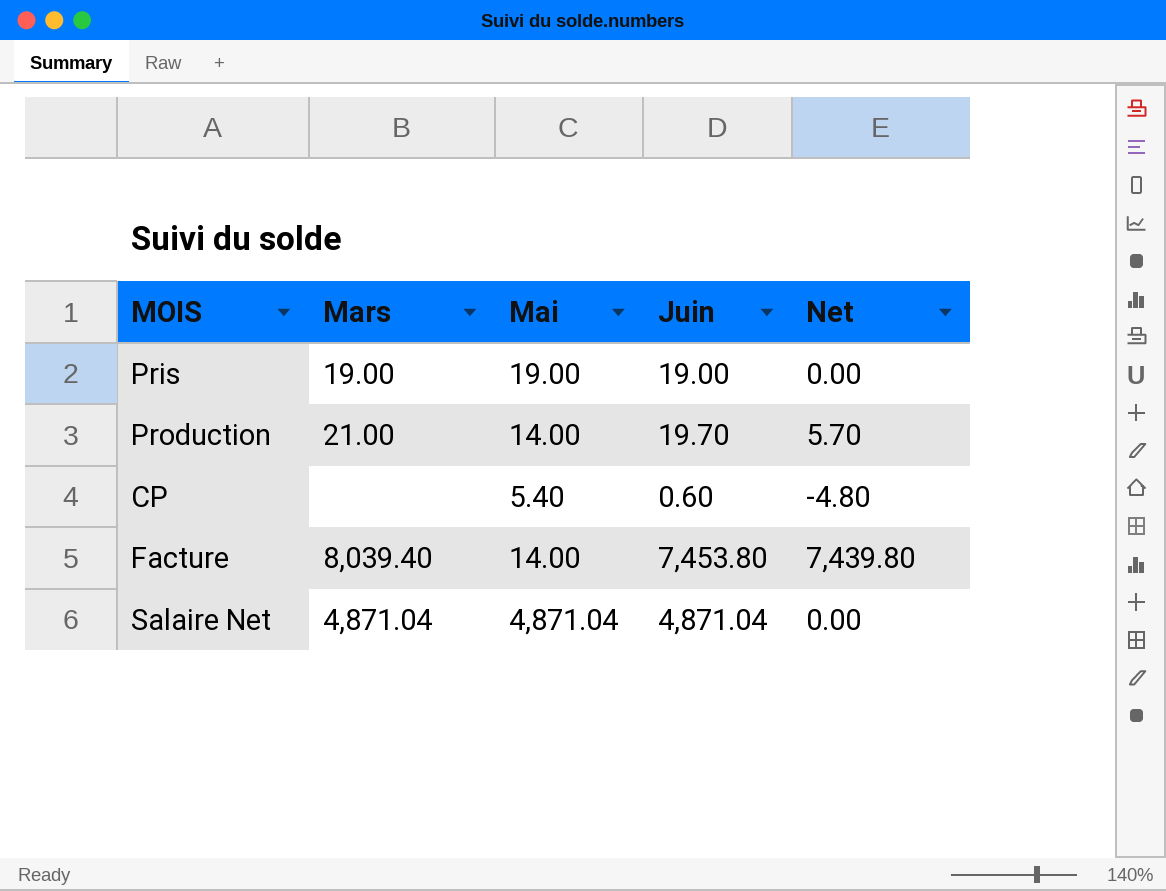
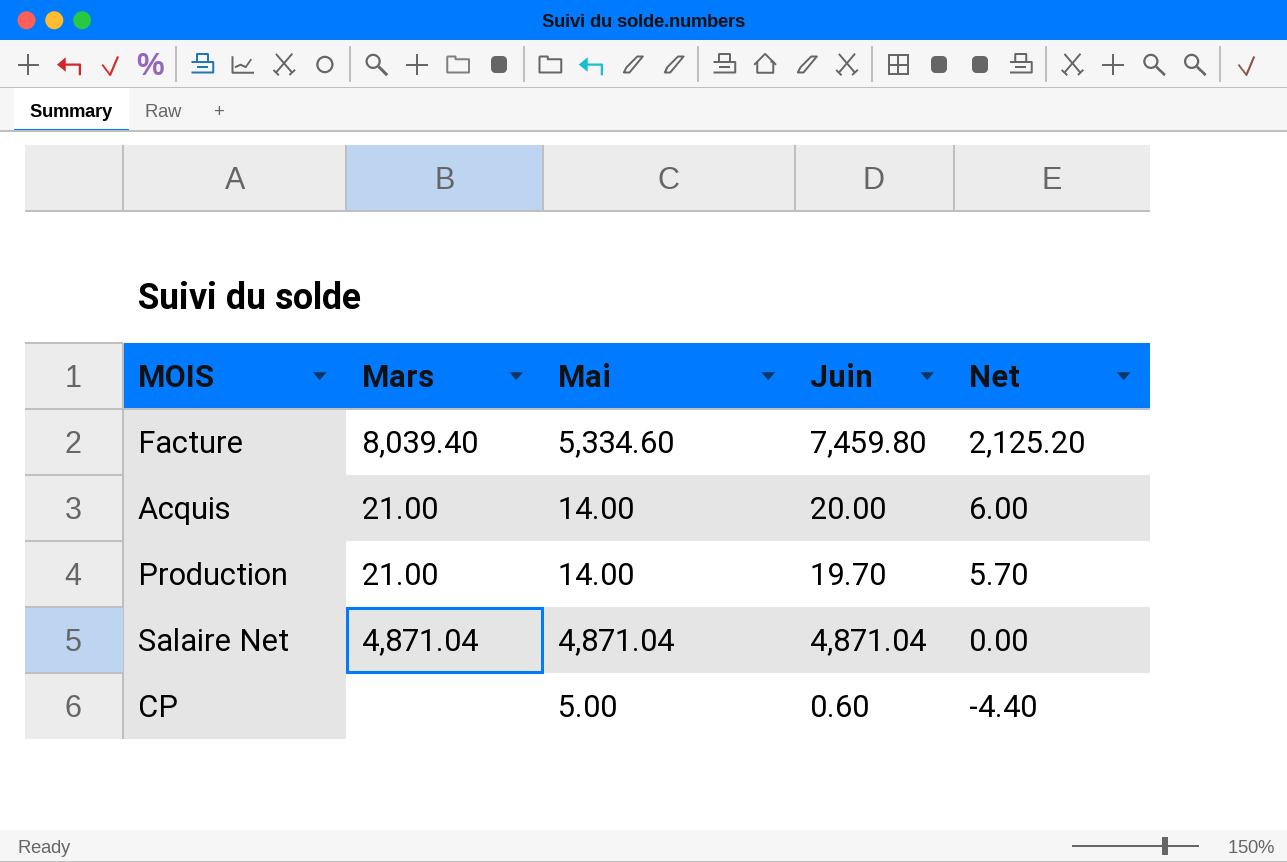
row order: none -> Net descending
row Pris: 19.00 | 19.00 | 19.00 | 0.00 -> none
Facture | Mai: 14.00 -> 5,334.60
Facture | Juin: 7,453.80 -> 7,459.80
Facture | Net: 7,439.80 -> 2,125.20
row Acquis: none -> 21.00 | 14.00 | 20.00 | 6.00
CP | Mai: 5.40 -> 5.00
CP | Net: -4.80 -> -4.40

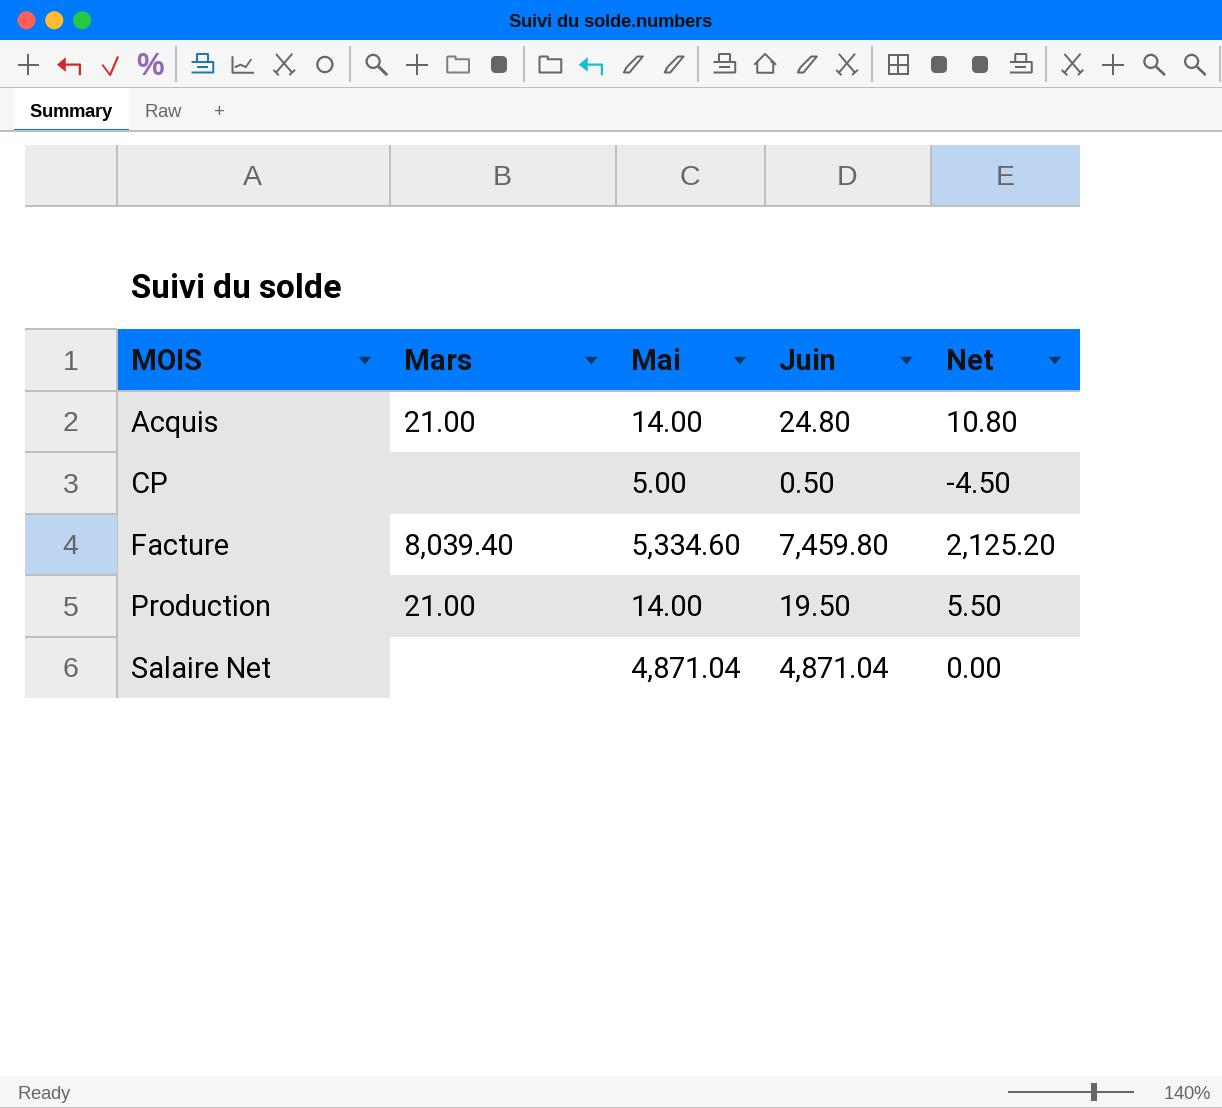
row order: Net descending -> MOIS ascending
Acquis | Juin: 20.00 -> 24.80
Acquis | Net: 6.00 -> 10.80
CP | Juin: 0.60 -> 0.50
CP | Net: -4.40 -> -4.50
Production | Juin: 19.70 -> 19.50
Production | Net: 5.70 -> 5.50
Salaire Net | Mars: 4,871.04 -> none

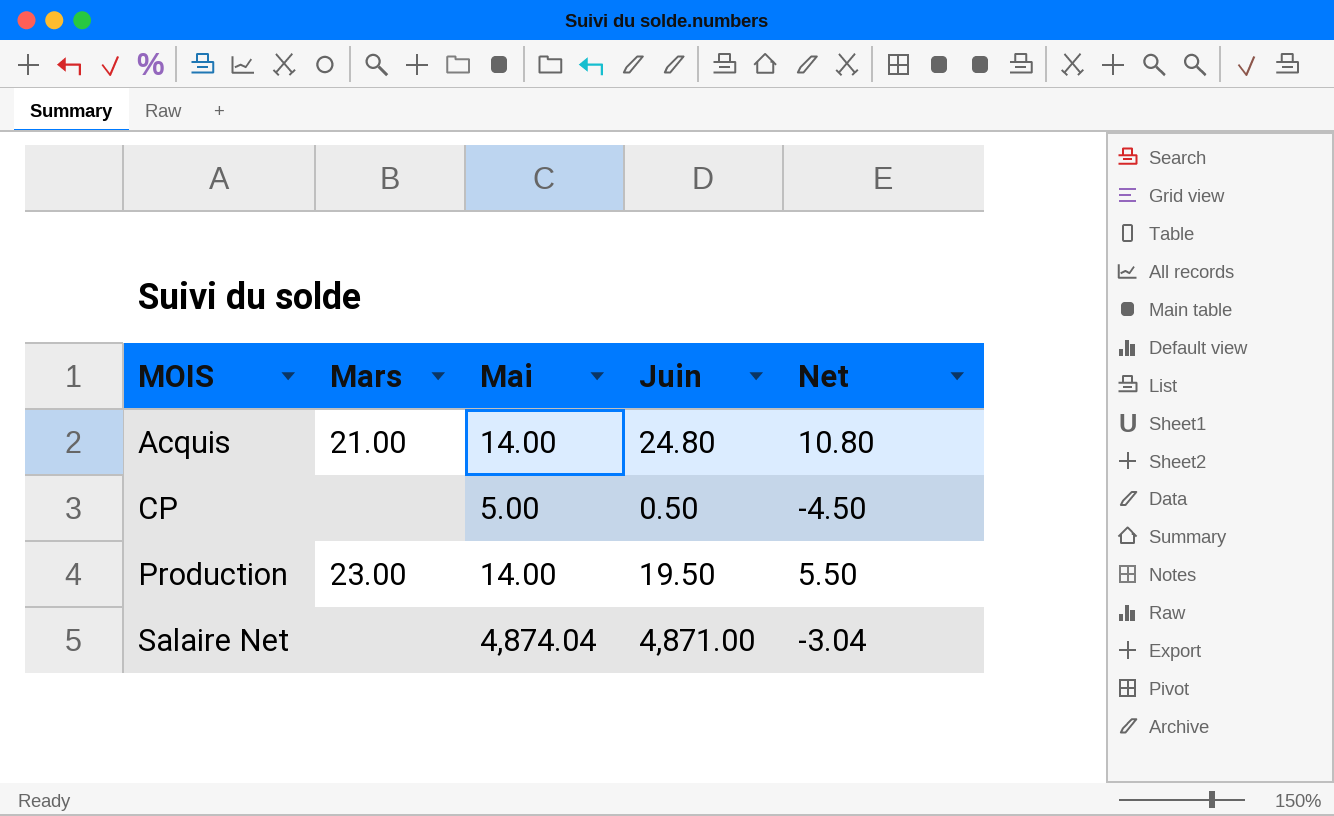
row Facture: 8,039.40 | 5,334.60 | 7,459.80 | 2,125.20 -> none
Production | Mars: 21.00 -> 23.00
Salaire Net | Mai: 4,871.04 -> 4,874.04
Salaire Net | Juin: 4,871.04 -> 4,871.00
Salaire Net | Net: 0.00 -> -3.04

